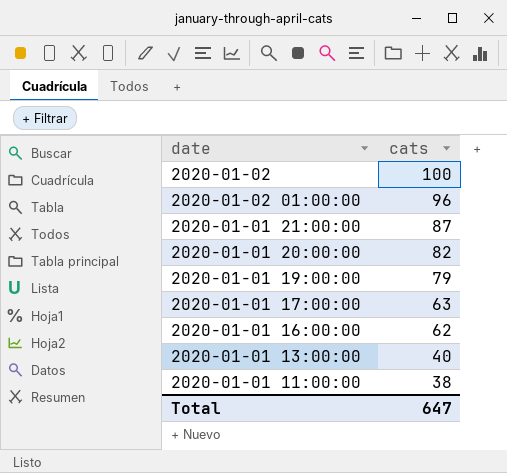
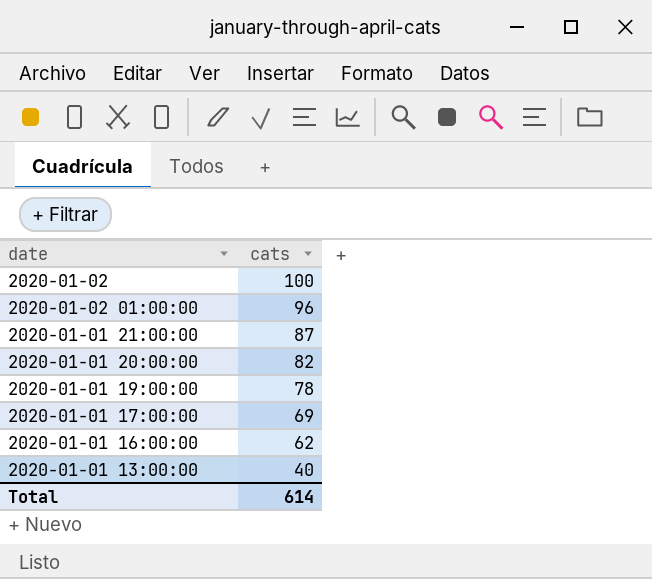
row 2020-01-01 11:00:00: 38 -> none
2020-01-01 19:00:00 | cats: 79 -> 78
2020-01-01 17:00:00 | cats: 63 -> 69
Total | cats: 647 -> 614

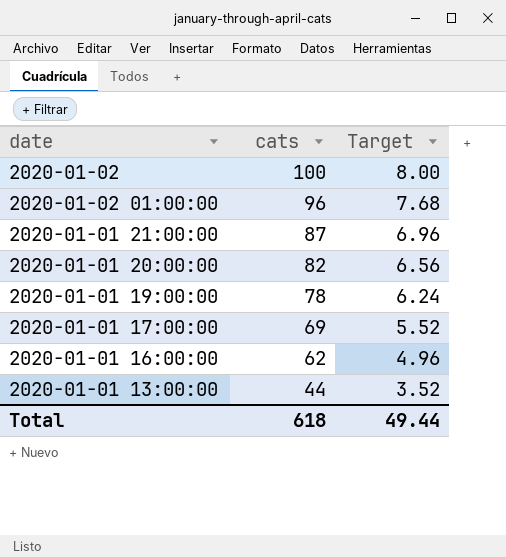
column Target | formula: none -> [cats] * 0.08
2020-01-01 13:00:00 | cats: 40 -> 44
Total | cats: 614 -> 618

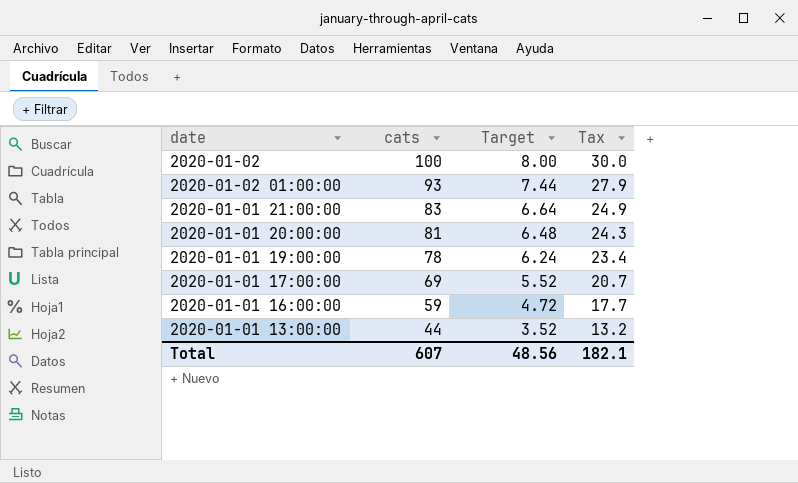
column Tax | formula: none -> [cats] * 0.3
2020-01-02 01:00:00 | cats: 96 -> 93
2020-01-02 01:00:00 | Target: 7.68 -> 7.44
2020-01-01 21:00:00 | cats: 87 -> 83
2020-01-01 21:00:00 | Target: 6.96 -> 6.64
2020-01-01 20:00:00 | cats: 82 -> 81
2020-01-01 20:00:00 | Target: 6.56 -> 6.48
2020-01-01 16:00:00 | cats: 62 -> 59
2020-01-01 16:00:00 | Target: 4.96 -> 4.72
Total | cats: 618 -> 607
Total | Target: 49.44 -> 48.56

